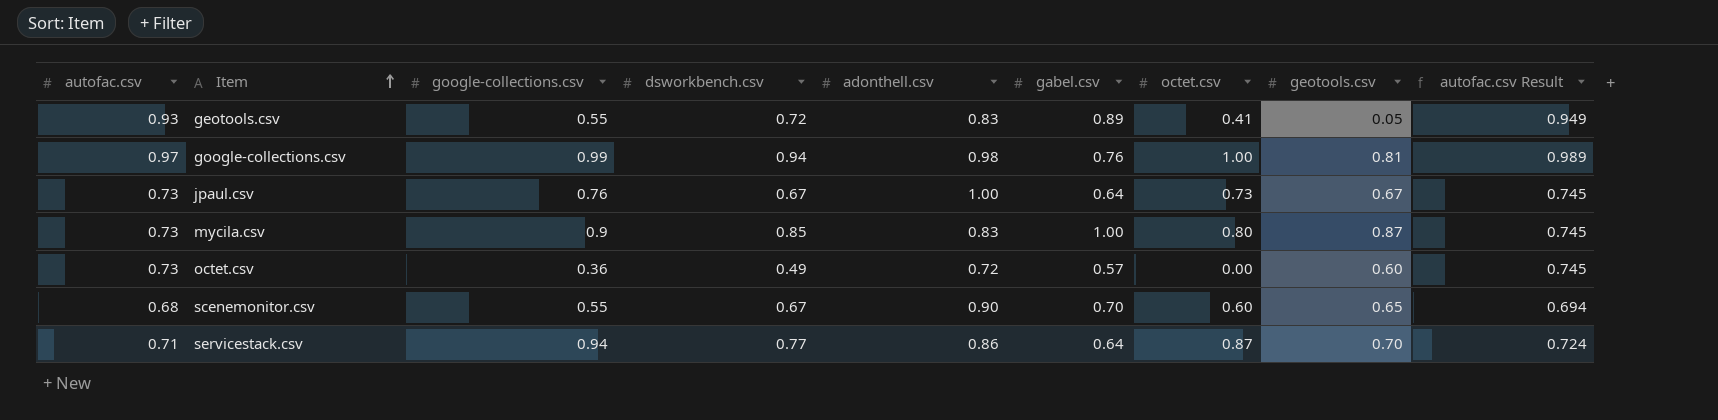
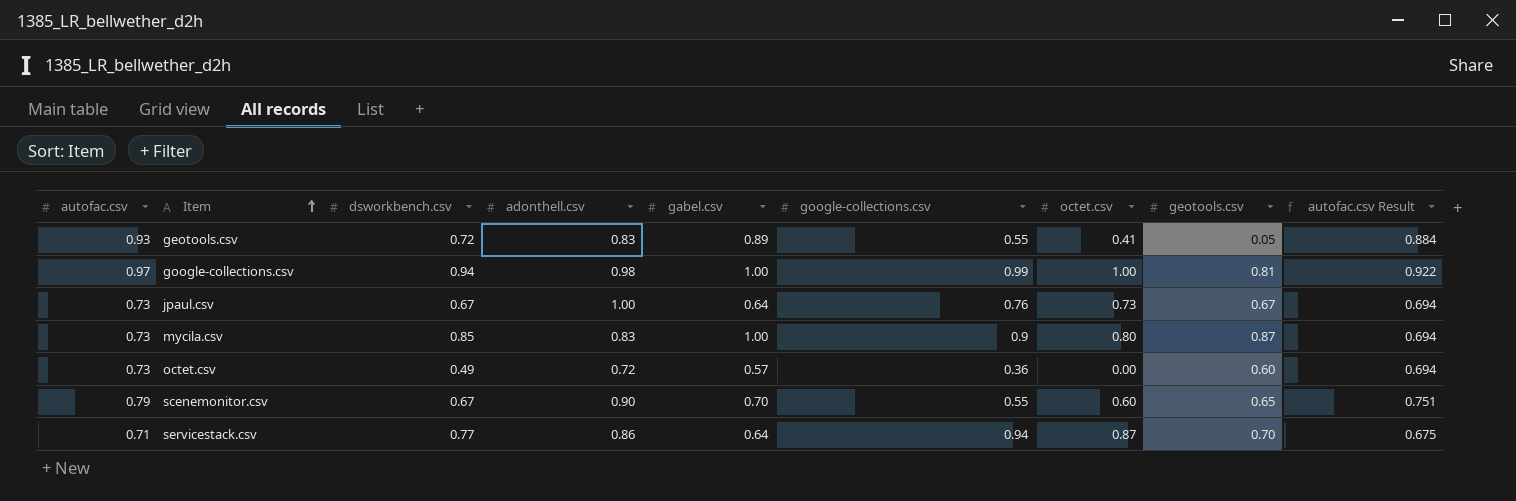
column google-collections.csv | position: 3 -> 6
column autofac.csv Result | formula: [autofac.csv] * 1.02 -> [autofac.csv] * 0.95
google-collections.csv | gabel.csv: 0.76 -> 1.00
scenemonitor.csv | autofac.csv: 0.68 -> 0.79

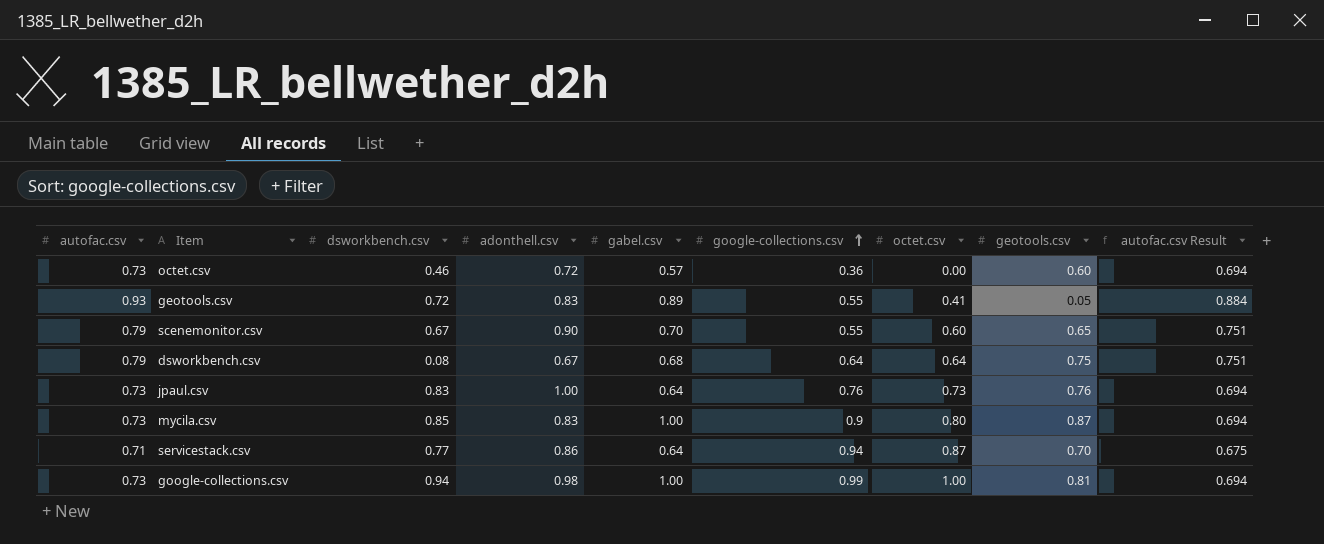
row order: Item ascending -> google-collections.csv ascending
octet.csv | dsworkbench.csv: 0.49 -> 0.46
row dsworkbench.csv: none -> 0.79 | 0.08 | 0.67 | 0.68 | 0.64 | 0.64 | 0.75 | 0.751
jpaul.csv | dsworkbench.csv: 0.67 -> 0.83
jpaul.csv | geotools.csv: 0.67 -> 0.76
google-collections.csv | autofac.csv: 0.97 -> 0.73
google-collections.csv | autofac.csv Result: 0.922 -> 0.694

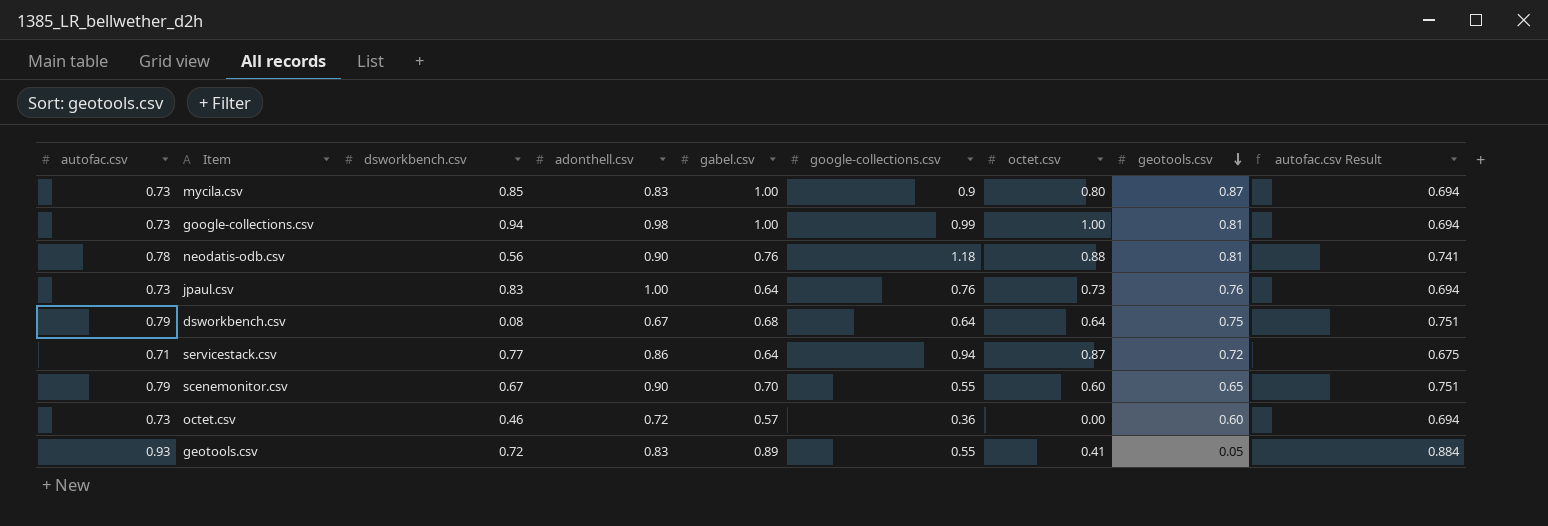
row order: google-collections.csv ascending -> geotools.csv descending
row neodatis-odb.csv: none -> 0.78 | 0.56 | 0.90 | 0.76 | 1.18 | 0.88 | 0.81 | 0.741
servicestack.csv | geotools.csv: 0.70 -> 0.72

